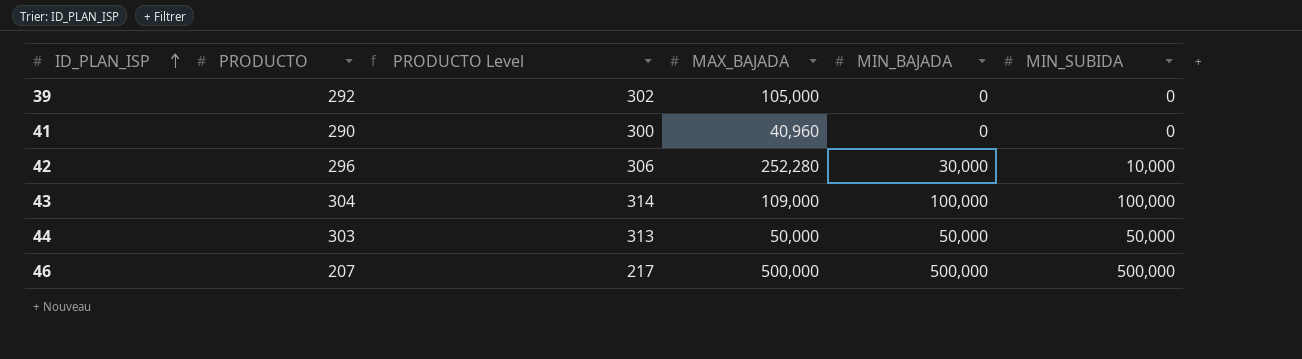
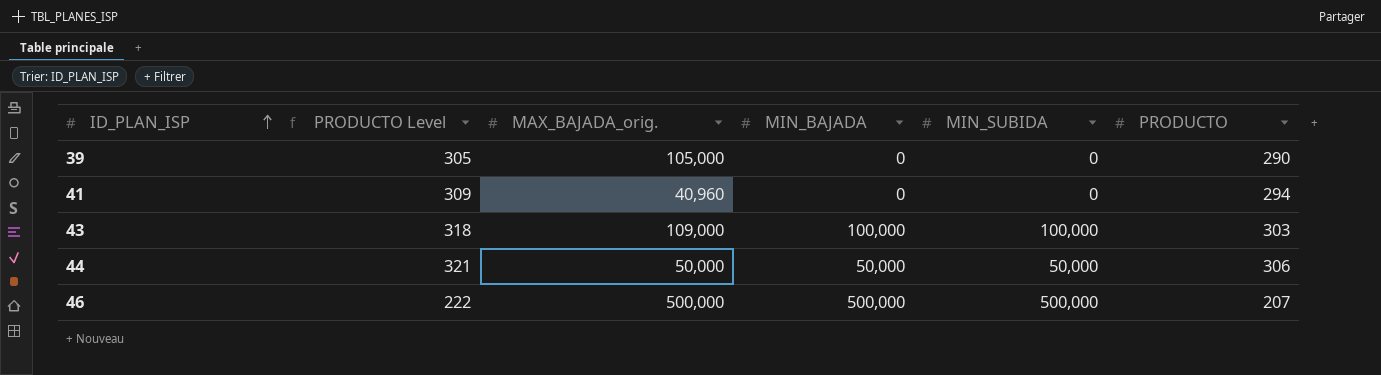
column PRODUCTO Level | formula: [PRODUCTO] + 10 -> [PRODUCTO] + 15
column name: MAX_BAJADA -> MAX_BAJADA_orig.
column PRODUCTO | position: 2 -> 6
row 42: 296 | 306 | 252,280 | 30,000 | 10,000 -> none
39 | PRODUCTO: 292 -> 290
41 | PRODUCTO: 290 -> 294
43 | PRODUCTO: 304 -> 303
44 | PRODUCTO: 303 -> 306

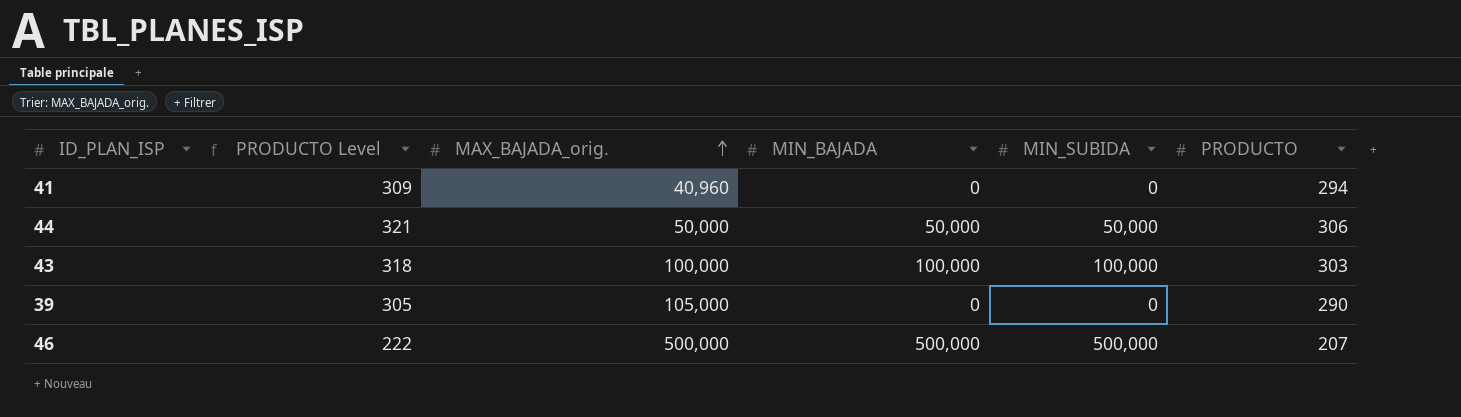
row order: ID_PLAN_ISP ascending -> MAX_BAJADA_orig. ascending
43 | MAX_BAJADA_orig.: 109,000 -> 100,000

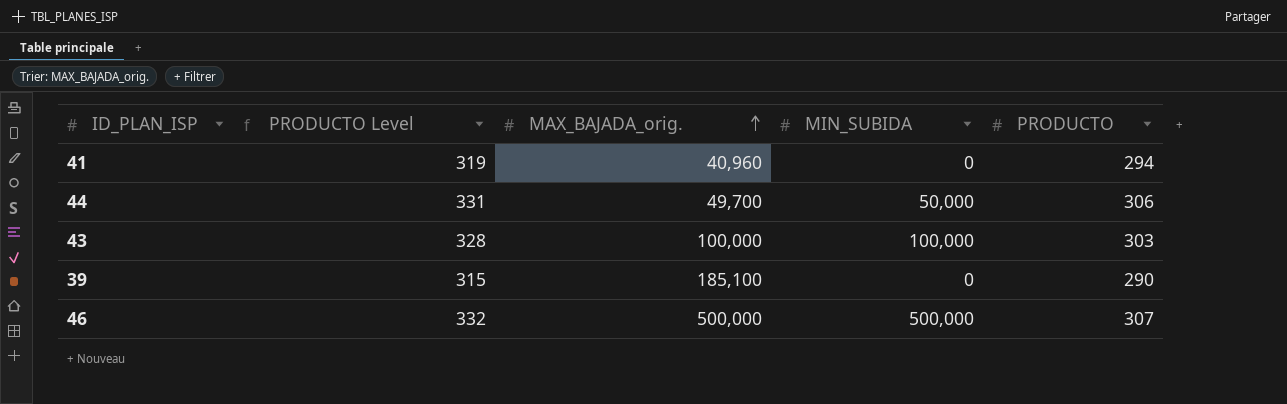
column MIN_BAJADA | position: 4 -> none
column PRODUCTO Level | formula: [PRODUCTO] + 15 -> [PRODUCTO] + 25
44 | MAX_BAJADA_orig.: 50,000 -> 49,700
39 | MAX_BAJADA_orig.: 105,000 -> 185,100
46 | PRODUCTO: 207 -> 307

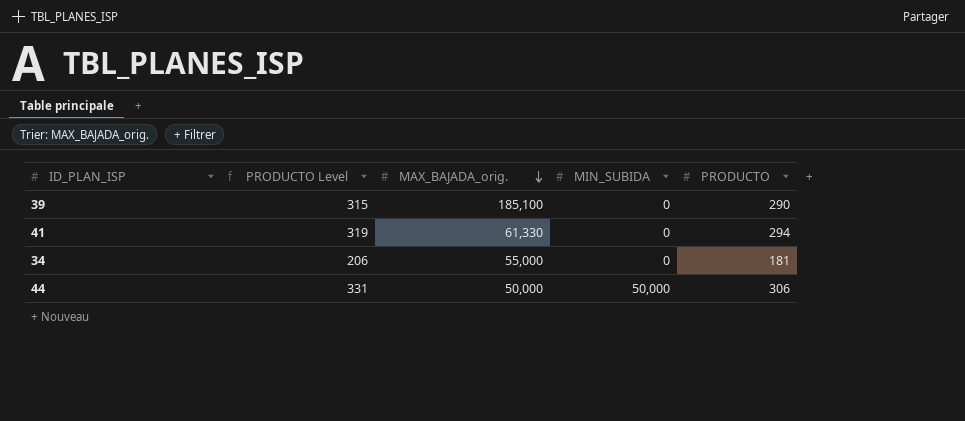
row order: MAX_BAJADA_orig. ascending -> MAX_BAJADA_orig. descending
row 43: 328 | 100,000 | 100,000 | 303 -> none
row 46: 332 | 500,000 | 500,000 | 307 -> none
41 | MAX_BAJADA_orig.: 40,960 -> 61,330
row 34: none -> 206 | 55,000 | 0 | 181
44 | MAX_BAJADA_orig.: 49,700 -> 50,000

